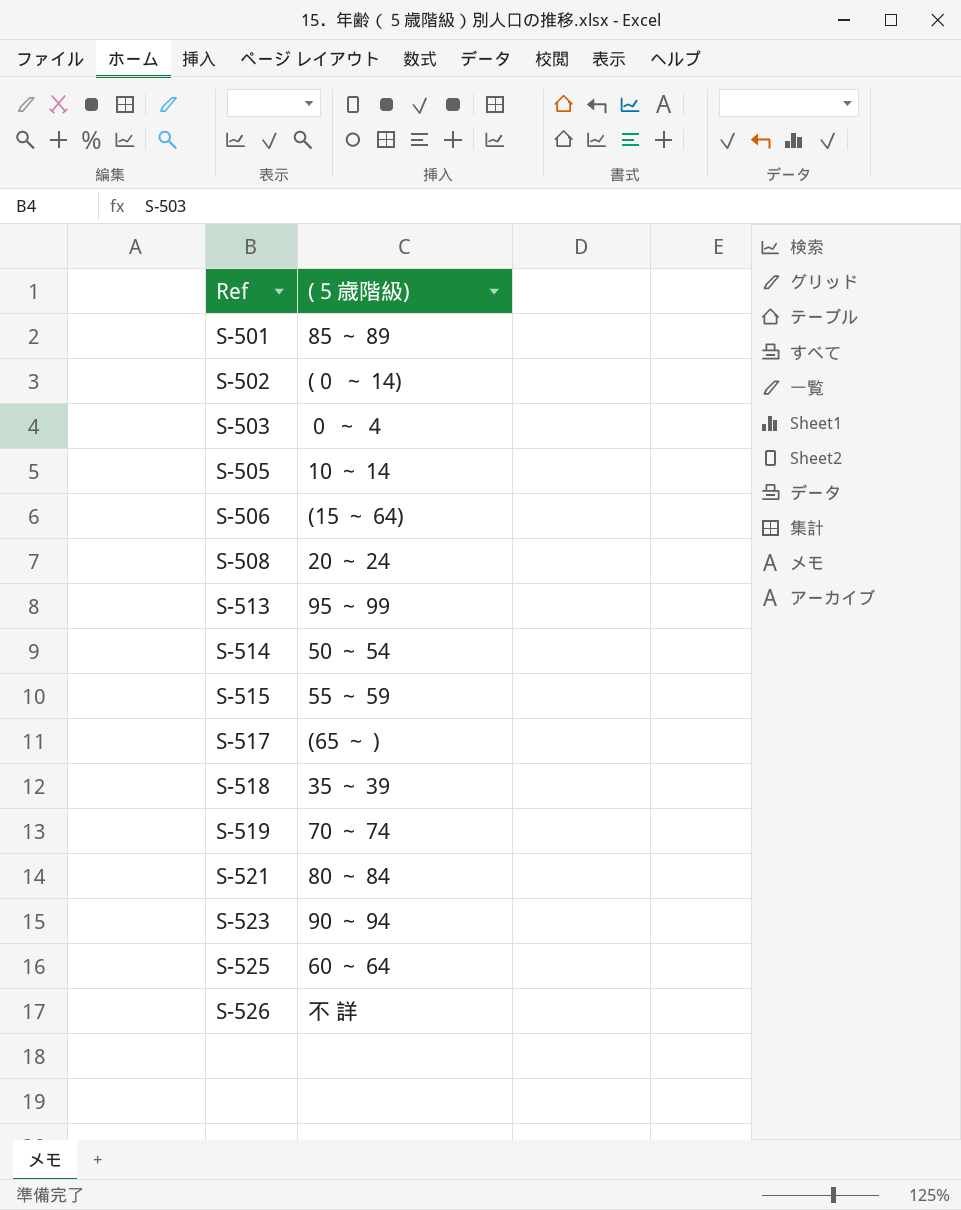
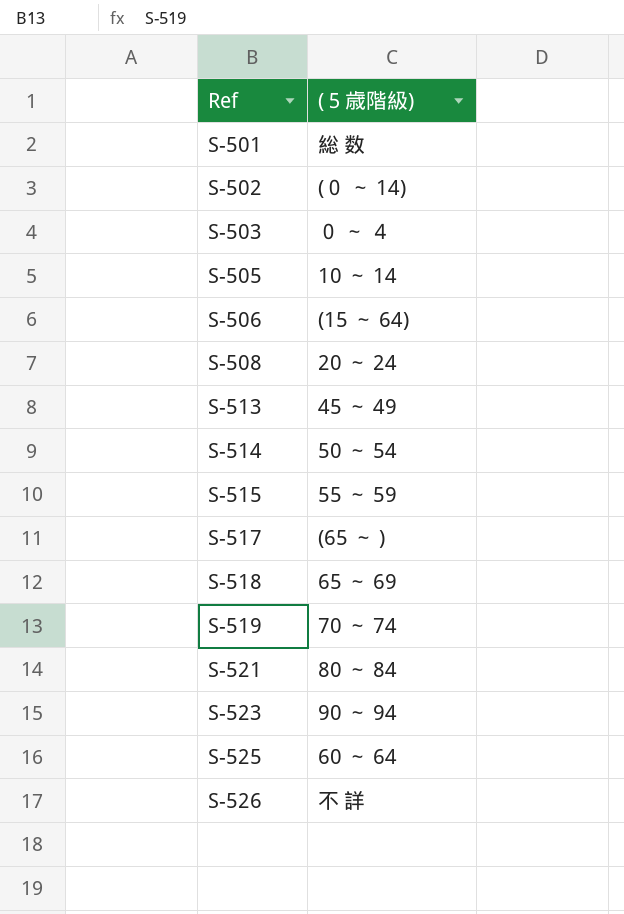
S-501 | (５歳階級): 85 ～ 89 -> 総 数
S-513 | (５歳階級): 95 ～ 99 -> 45 ～ 49
S-518 | (５歳階級): 35 ～ 39 -> 65 ～ 69

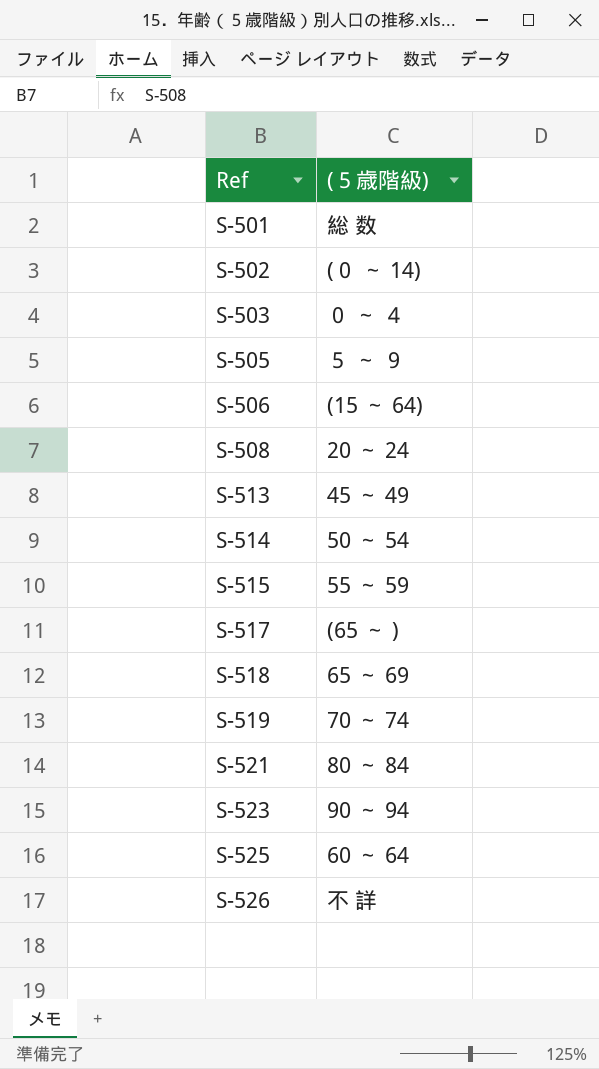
S-505 | (５歳階級): 10 ～ 14 -> ５ ～ ９

